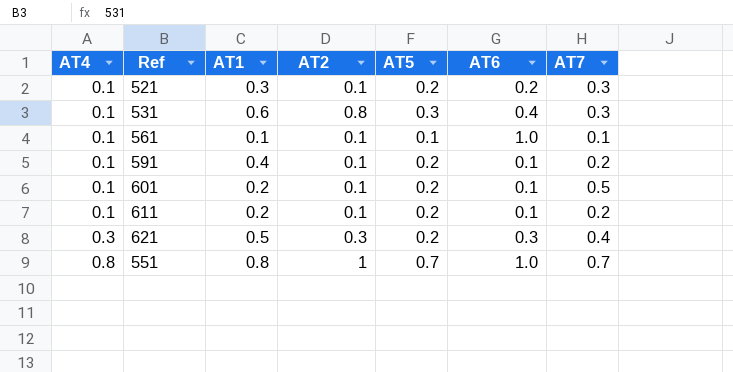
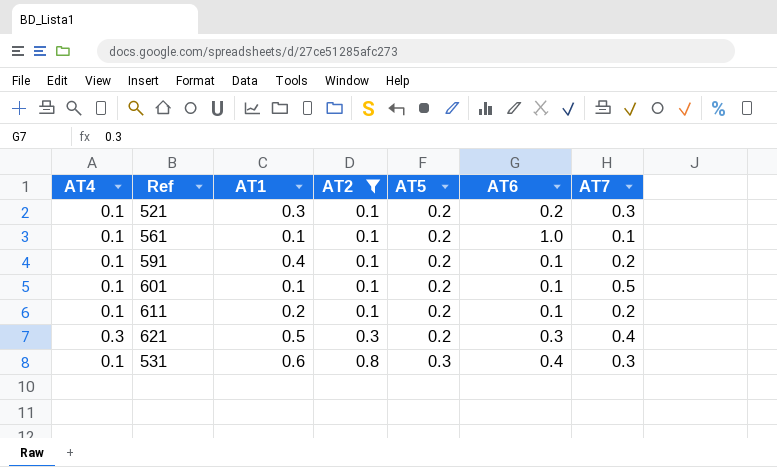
filter: none -> AT2 != 1
row order: AT4 ascending -> AT2 ascending
561 | AT5: 0.1 -> 0.2
601 | AT1: 0.2 -> 0.1

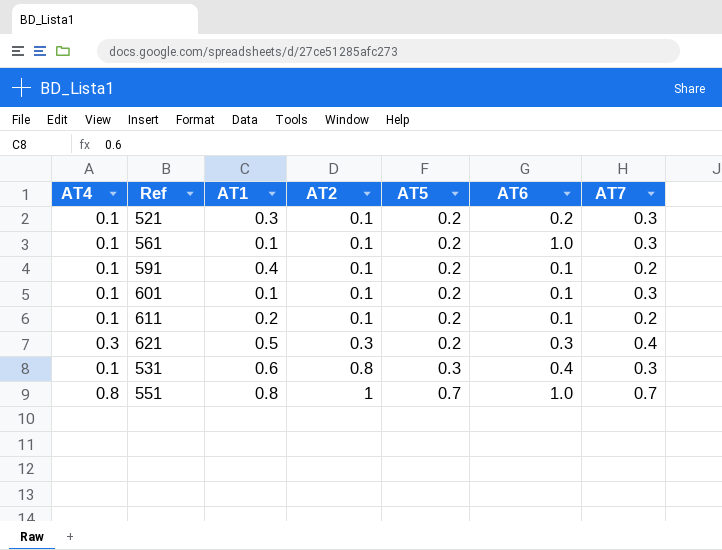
filter: AT2 != 1 -> none
561 | AT7: 0.1 -> 0.3
601 | AT7: 0.5 -> 0.3

